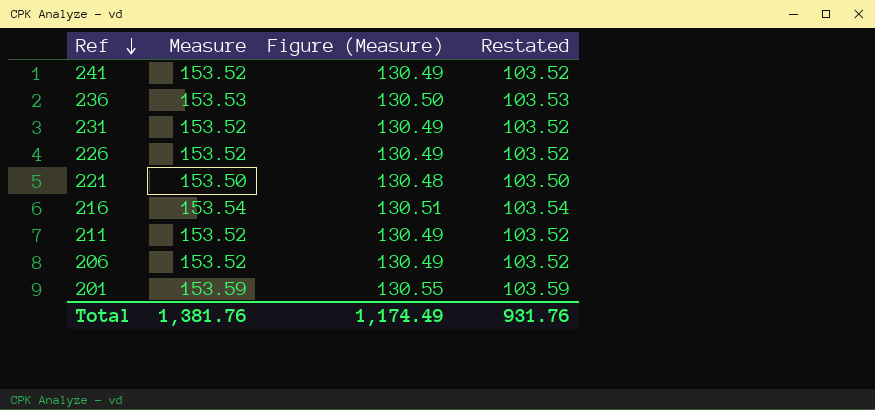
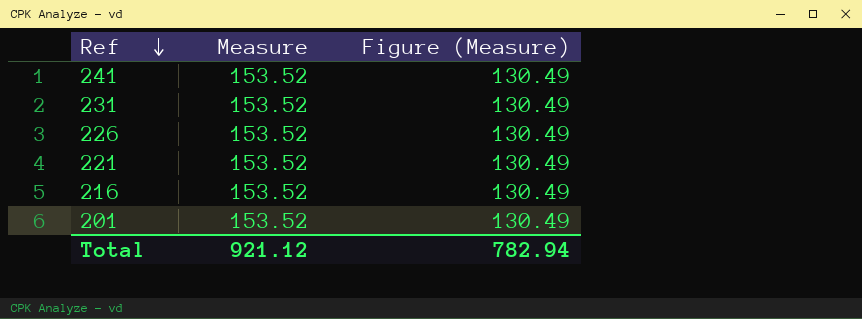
column Restated | formula: [Measure] - 50 -> none
row 236: 153.53 | 130.50 | 103.53 -> none
row 211: 153.52 | 130.49 | 103.52 -> none
row 206: 153.52 | 130.49 | 103.52 -> none
221 | Measure: 153.50 -> 153.52
221 | Figure (Measure): 130.48 -> 130.49
216 | Measure: 153.54 -> 153.52
216 | Figure (Measure): 130.51 -> 130.49
201 | Measure: 153.59 -> 153.52
201 | Figure (Measure): 130.55 -> 130.49
Total | Measure: 1,381.76 -> 921.12
Total | Figure (Measure): 1,174.49 -> 782.94

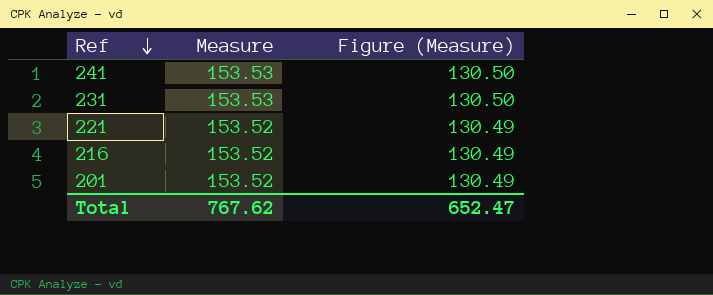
row 226: 153.52 | 130.49 -> none
241 | Measure: 153.52 -> 153.53
241 | Figure (Measure): 130.49 -> 130.50
231 | Measure: 153.52 -> 153.53
231 | Figure (Measure): 130.49 -> 130.50
Total | Measure: 921.12 -> 767.62
Total | Figure (Measure): 782.94 -> 652.47

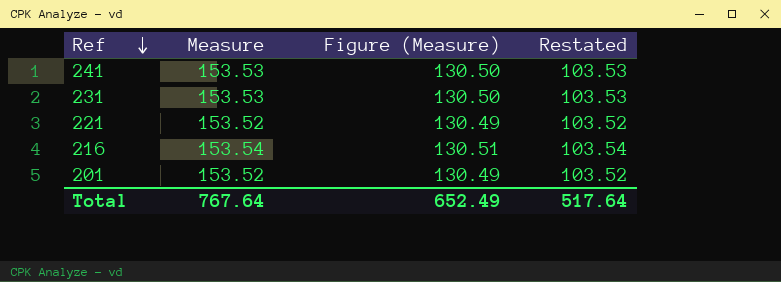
column Restated | formula: none -> [Measure] - 50
216 | Measure: 153.52 -> 153.54
216 | Figure (Measure): 130.49 -> 130.51
Total | Measure: 767.62 -> 767.64
Total | Figure (Measure): 652.47 -> 652.49

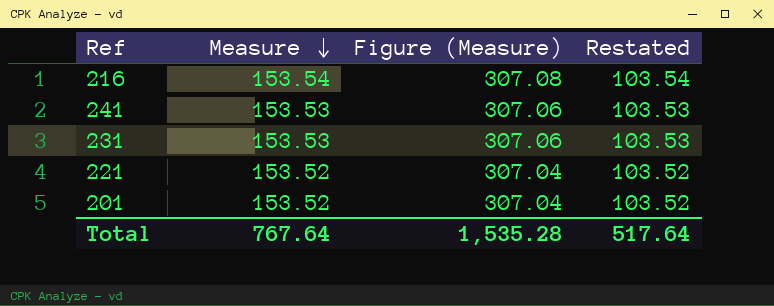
row order: Ref descending -> Measure descending
column Figure (Measure) | formula: [Measure] * 0.85 -> [Measure] * 2
Total | Figure (Measure): 652.49 -> 1,535.28

